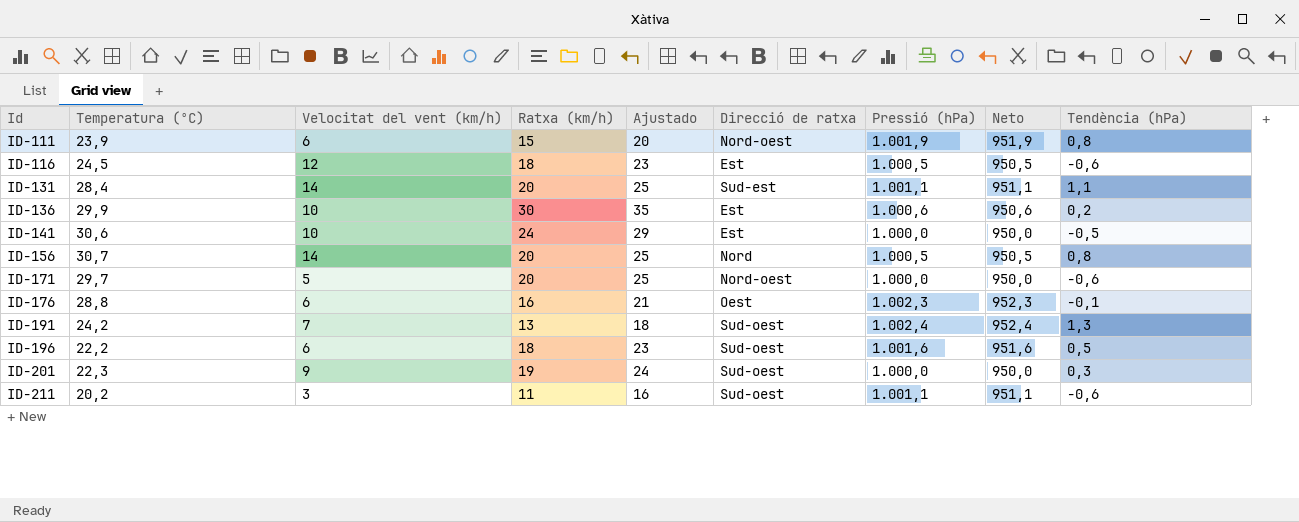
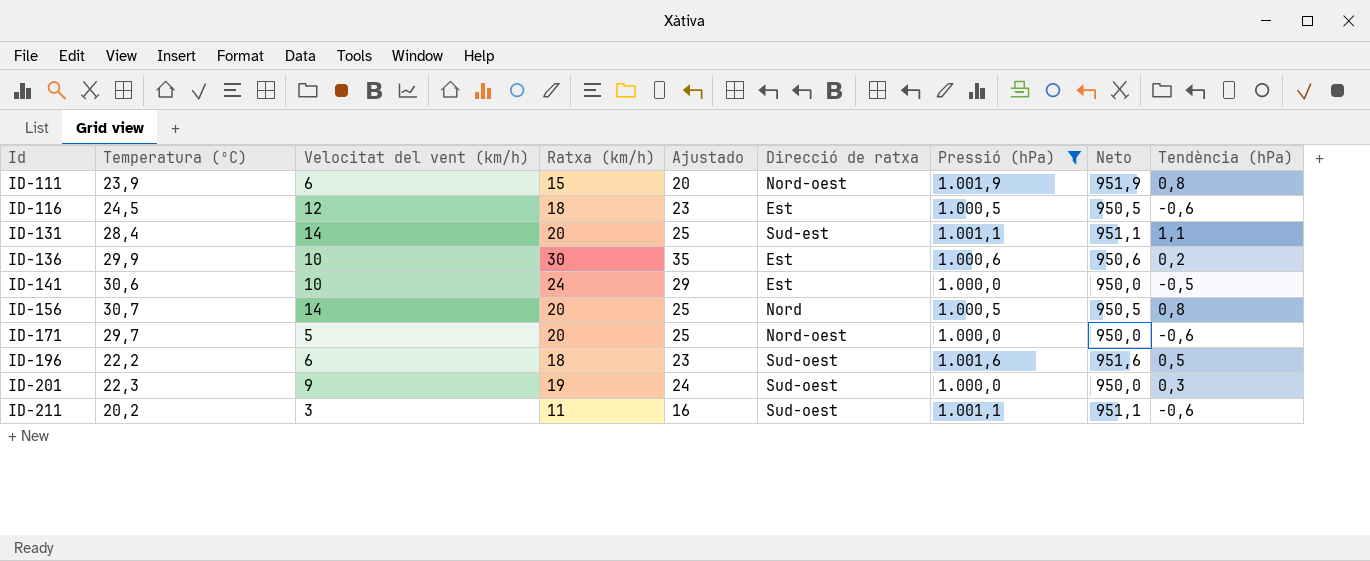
filter: none -> Pressió (hPa) <= 1.001,9

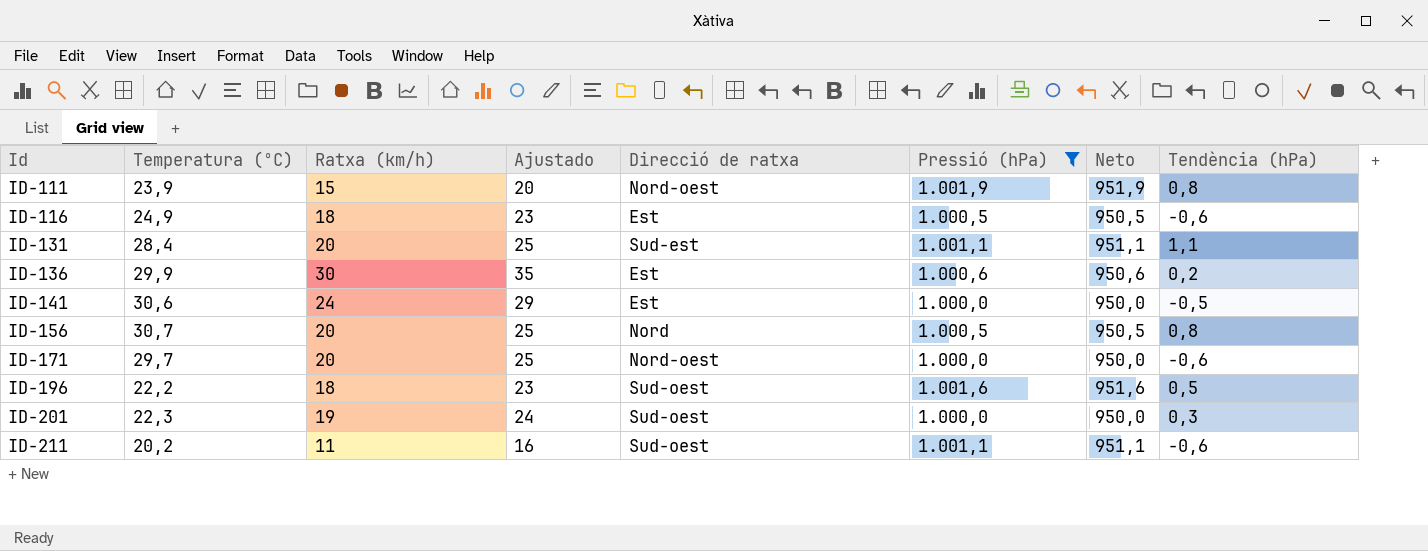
column Velocitat del vent (km/h) | position: 3 -> none
ID-116 | Temperatura (ºC): 24,5 -> 24,9

